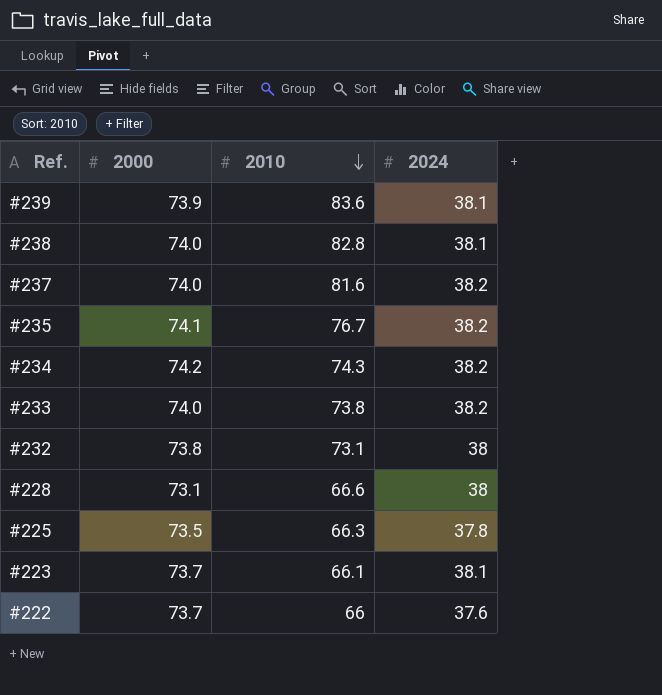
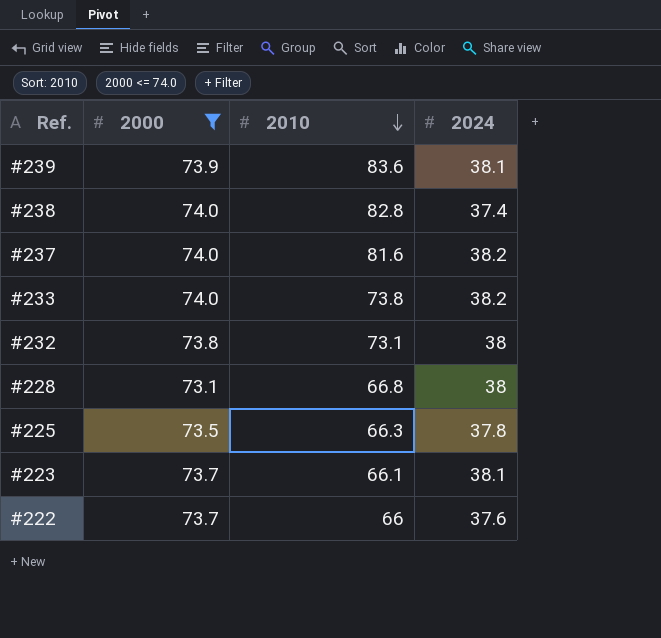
filter: none -> 2000 <= 74.0
#238 | 2024: 38.1 -> 37.4
#228 | 2010: 66.6 -> 66.8

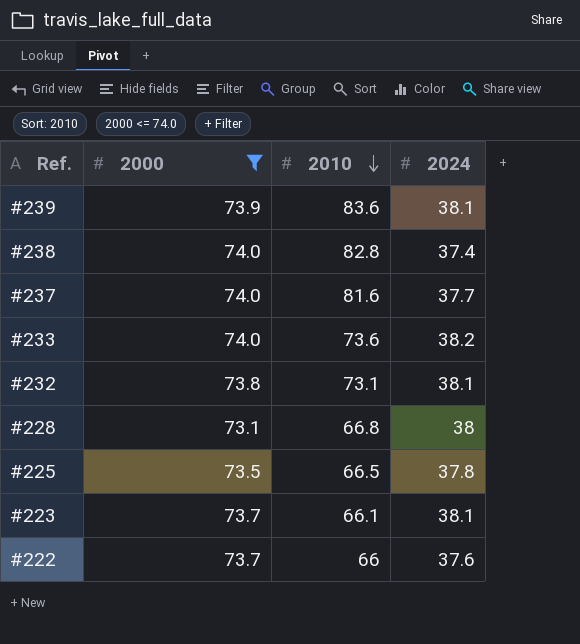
#237 | 2024: 38.2 -> 37.7
#233 | 2010: 73.8 -> 73.6
#232 | 2024: 38 -> 38.1
#225 | 2010: 66.3 -> 66.5

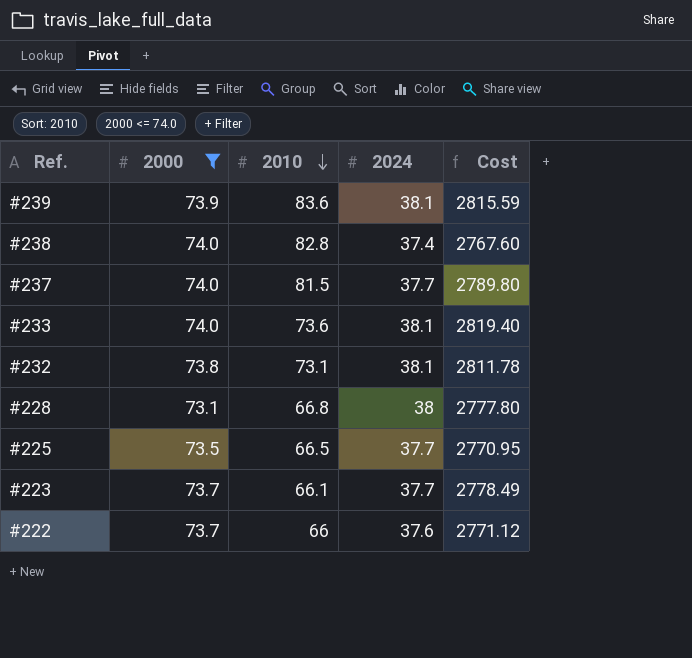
column Cost | formula: none -> [2000] * [2024]
#237 | 2010: 81.6 -> 81.5
#233 | 2024: 38.2 -> 38.1
#225 | 2024: 37.8 -> 37.7
#223 | 2024: 38.1 -> 37.7

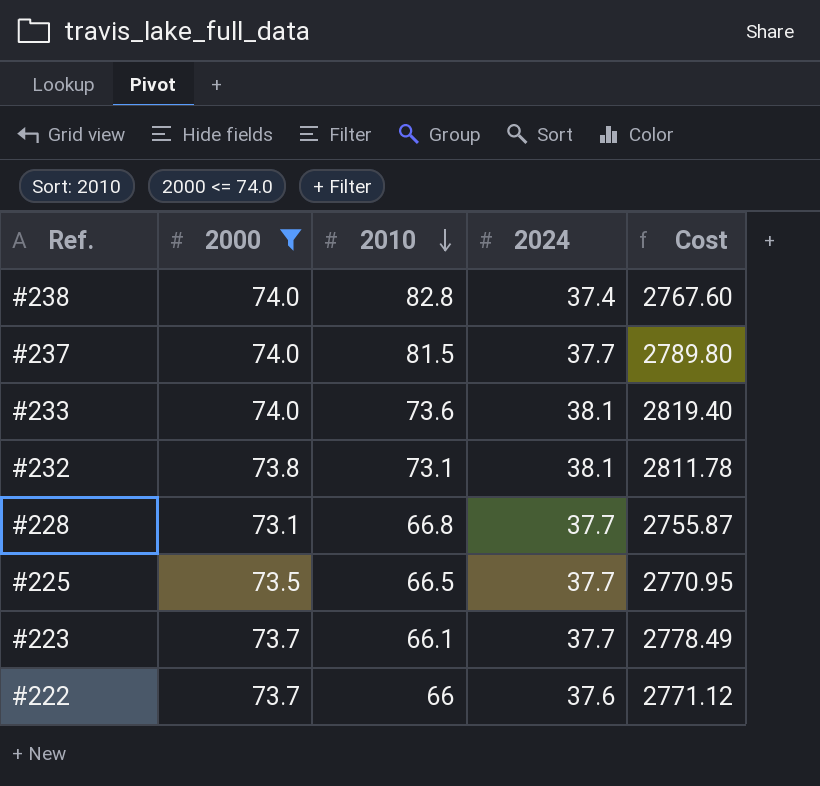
row #239: 73.9 | 83.6 | 38.1 | 2815.59 -> none
#228 | 2024: 38 -> 37.7
#228 | Cost: 2777.80 -> 2755.87

